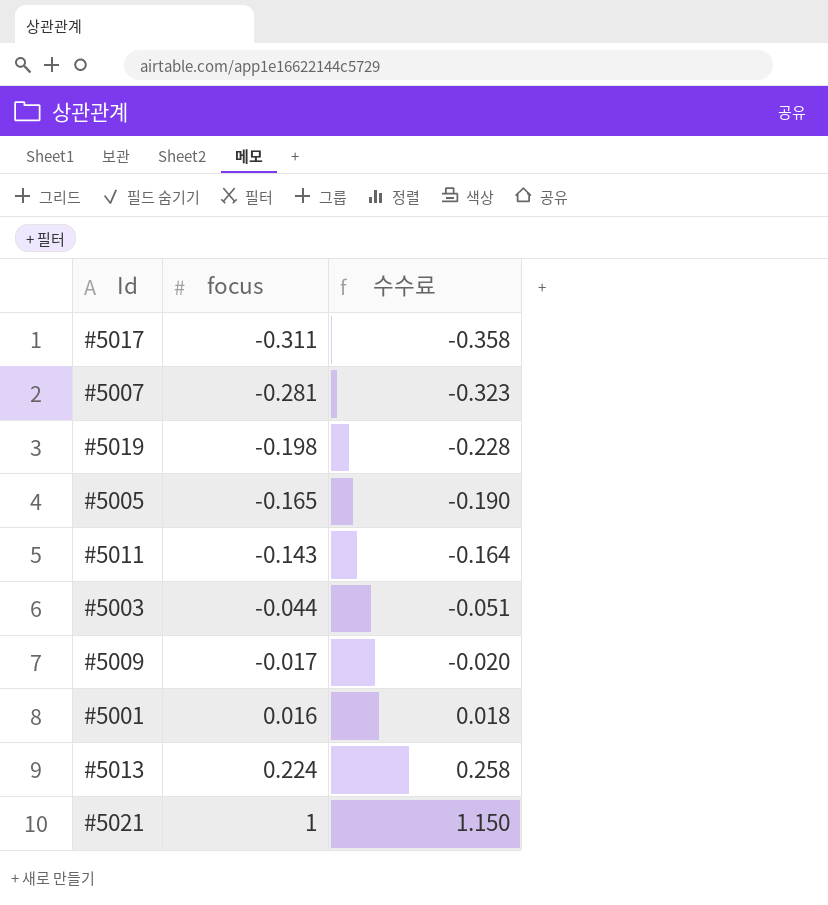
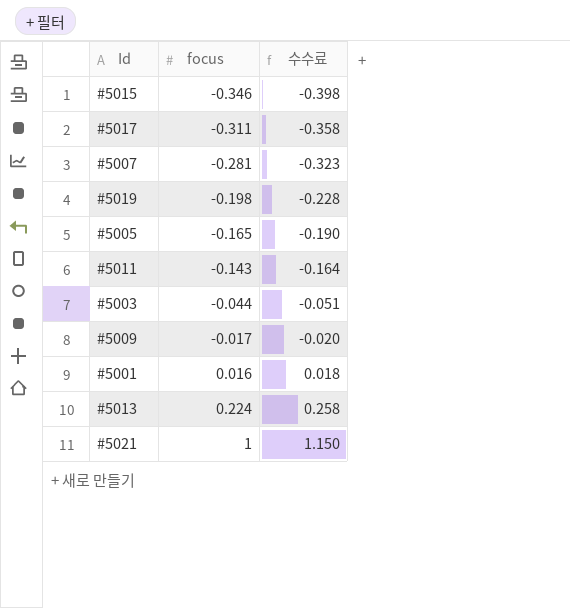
row #5015: none -> -0.346 | -0.398

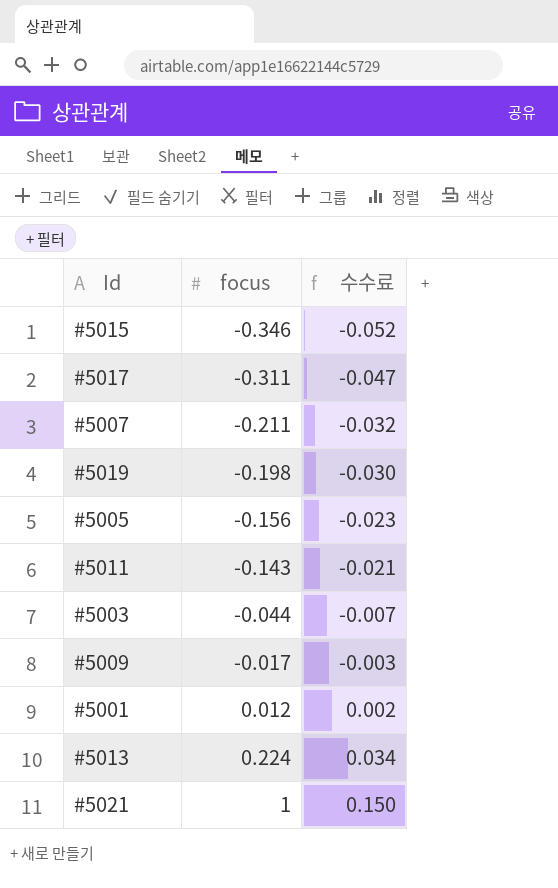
column 수수료 | formula: [focus] * 1.15 -> [focus] * 0.15
#5007 | focus: -0.281 -> -0.211
#5005 | focus: -0.165 -> -0.156
#5001 | focus: 0.016 -> 0.012

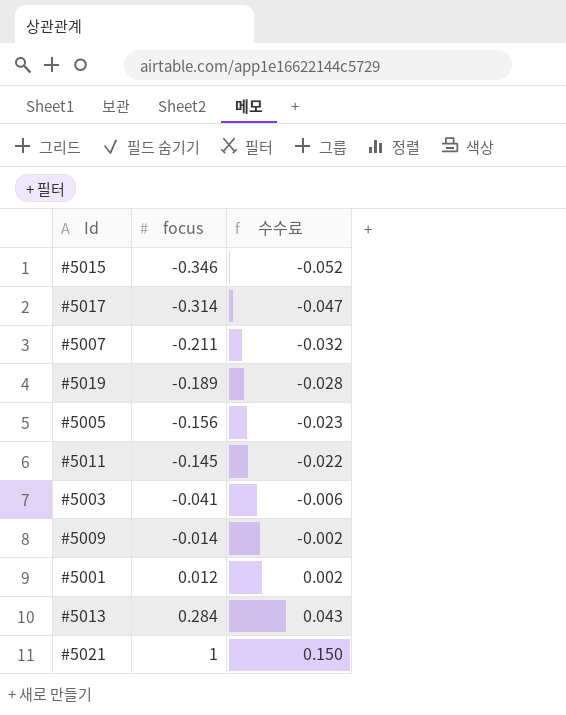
#5017 | focus: -0.311 -> -0.314
#5019 | focus: -0.198 -> -0.189
#5019 | 수수료: -0.030 -> -0.028
#5011 | focus: -0.143 -> -0.145
#5011 | 수수료: -0.021 -> -0.022
#5003 | focus: -0.044 -> -0.041
#5003 | 수수료: -0.007 -> -0.006
#5009 | focus: -0.017 -> -0.014
#5009 | 수수료: -0.003 -> -0.002
#5013 | focus: 0.224 -> 0.284
#5013 | 수수료: 0.034 -> 0.043

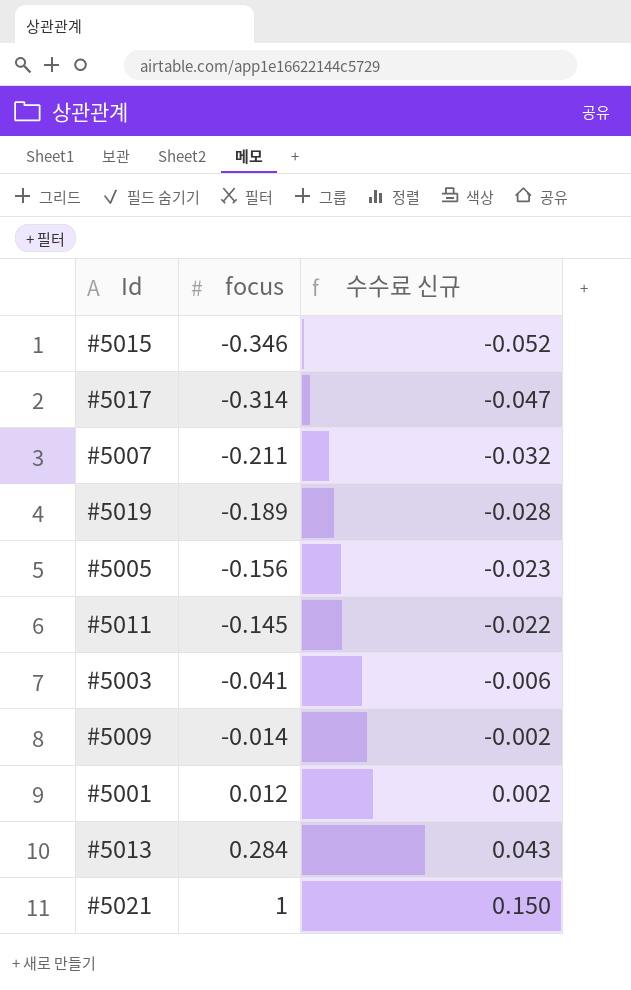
column name: 수수료 -> 수수료 신규

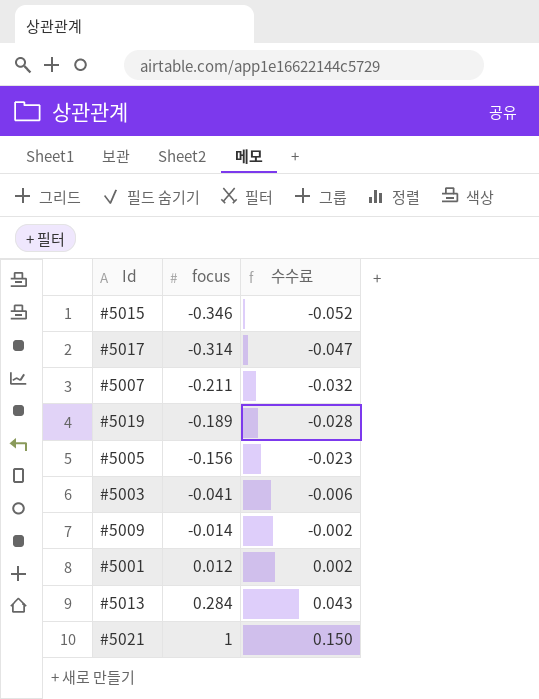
column name: 수수료 신규 -> 수수료
row #5011: -0.145 | -0.022 -> none

